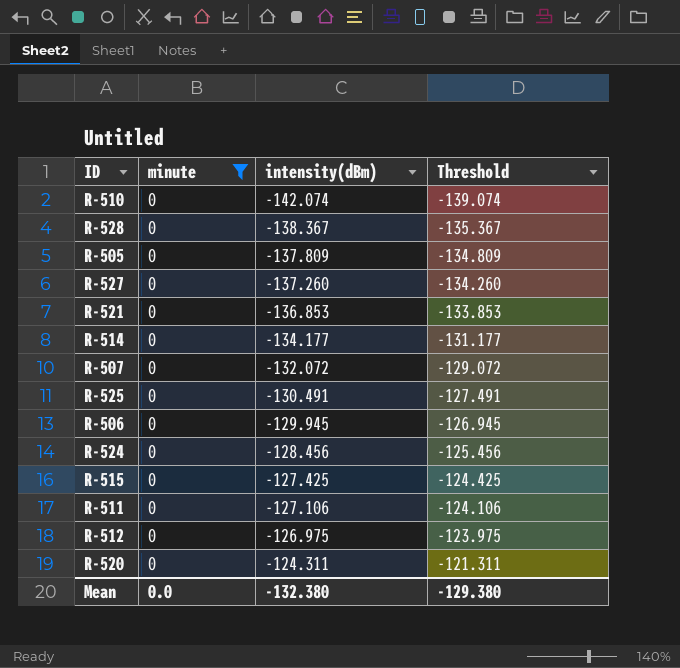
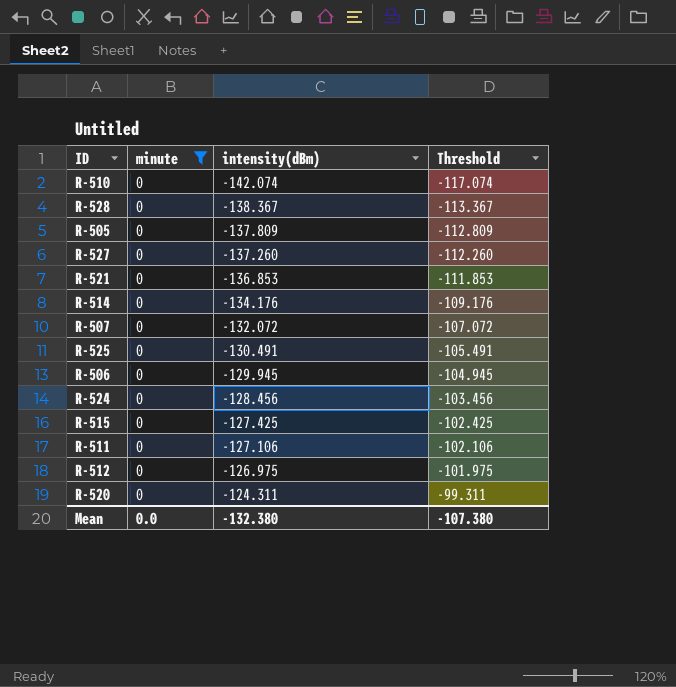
column Threshold | formula: [intensity(dBm)] + 3 -> [intensity(dBm)] + 25
R-514 | intensity(dBm): -134.177 -> -134.176
Mean | Threshold: -129.380 -> -107.380

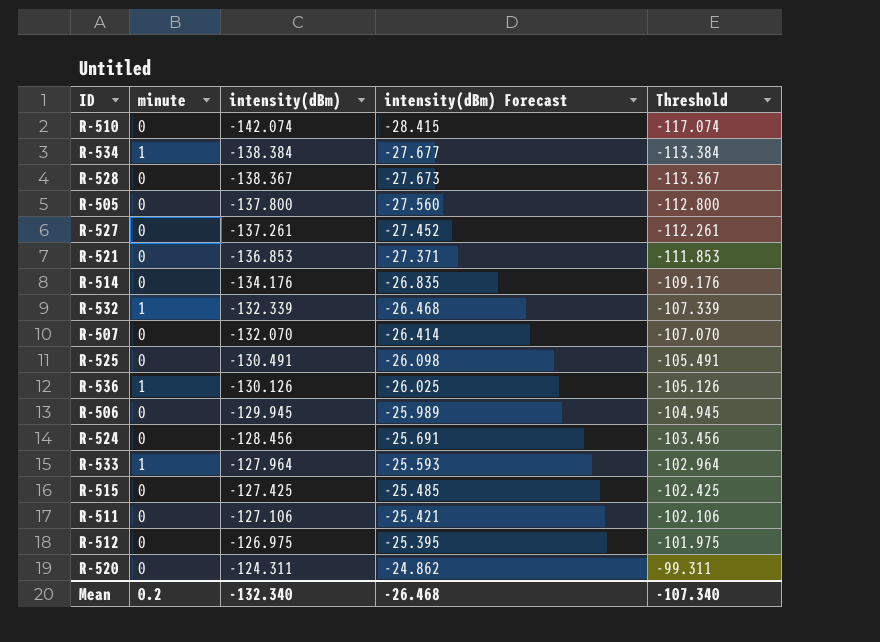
filter: minute = 0 -> none
column intensity(dBm) Forecast | formula: none -> [intensity(dBm)] * 0.2
R-505 | intensity(dBm): -137.809 -> -137.800
R-505 | Threshold: -112.809 -> -112.800
R-527 | intensity(dBm): -137.260 -> -137.261
R-527 | Threshold: -112.260 -> -112.261
R-507 | intensity(dBm): -132.072 -> -132.070
R-507 | Threshold: -107.072 -> -107.070
Mean | minute: 0.0 -> 0.2
Mean | intensity(dBm): -132.380 -> -132.340
Mean | Threshold: -107.380 -> -107.340

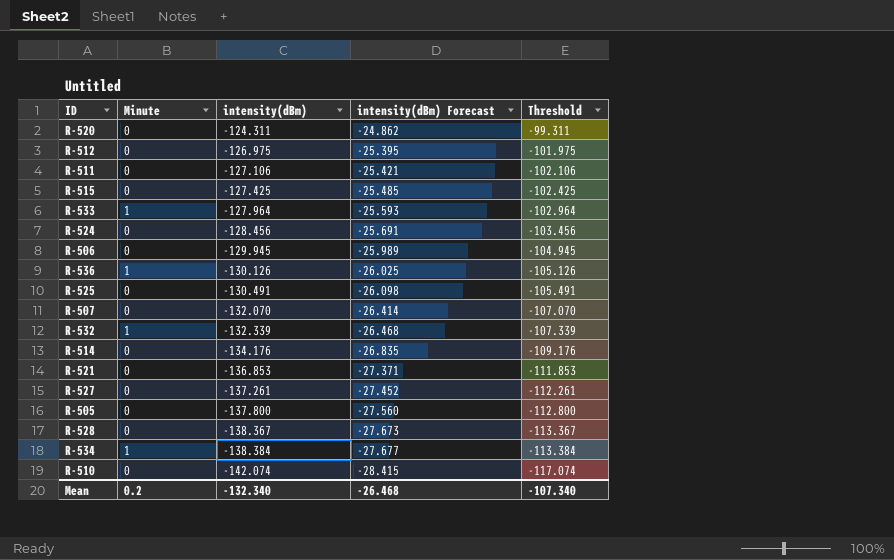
row order: intensity(dBm) ascending -> intensity(dBm) descending
column name: minute -> Minute

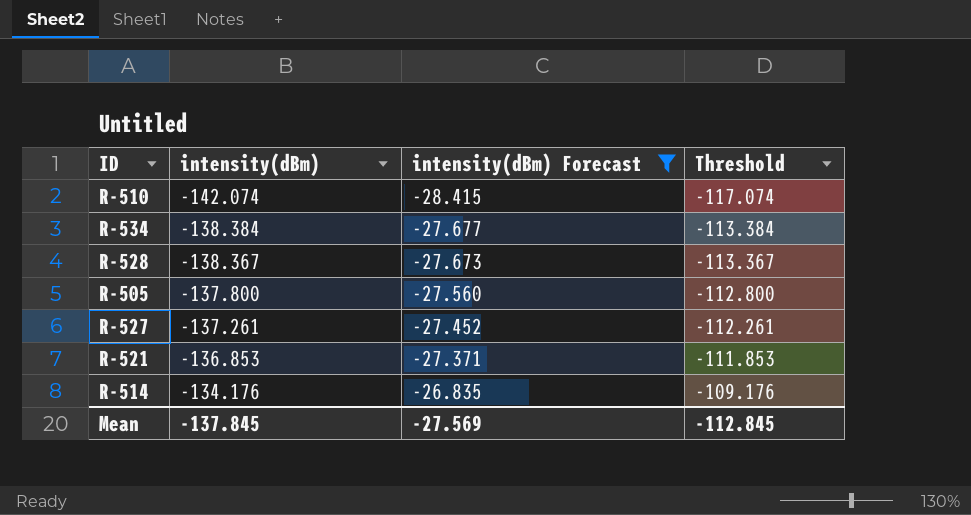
filter: none -> intensity(dBm) Forecast <= -26.835
row order: intensity(dBm) descending -> intensity(dBm) ascending
column Minute | position: 2 -> none
Mean | intensity(dBm): -132.340 -> -137.845
Mean | intensity(dBm) Forecast: -26.468 -> -27.569
Mean | Threshold: -107.340 -> -112.845

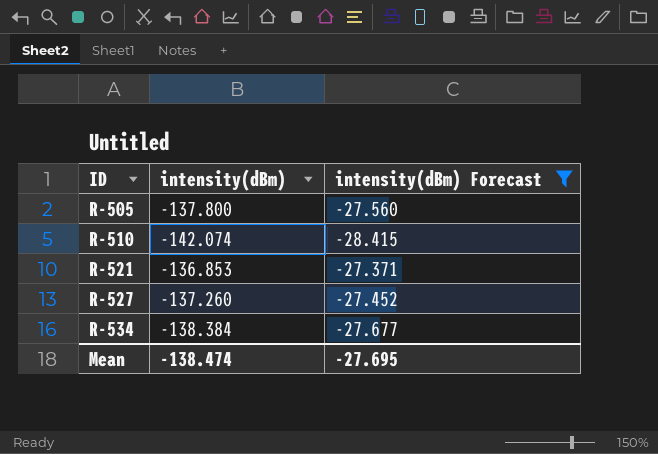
row order: intensity(dBm) ascending -> ID ascending
column Threshold | formula: [intensity(dBm)] + 25 -> none
row R-528: -138.367 | -27.673 | -113.367 -> none
row R-514: -134.176 | -26.835 | -109.176 -> none
R-527 | intensity(dBm): -137.261 -> -137.260
Mean | intensity(dBm): -137.845 -> -138.474
Mean | intensity(dBm) Forecast: -27.569 -> -27.695

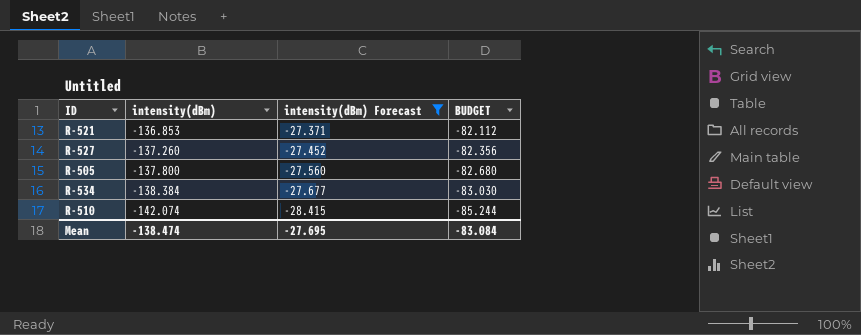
row order: ID ascending -> intensity(dBm) descending
column BUDGET | formula: none -> [intensity(dBm)] * 0.6

